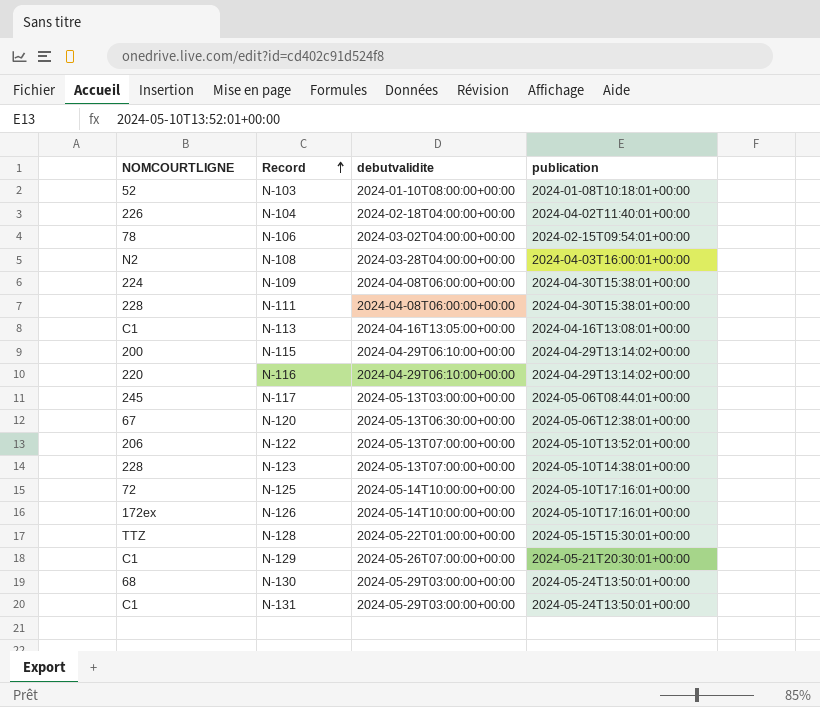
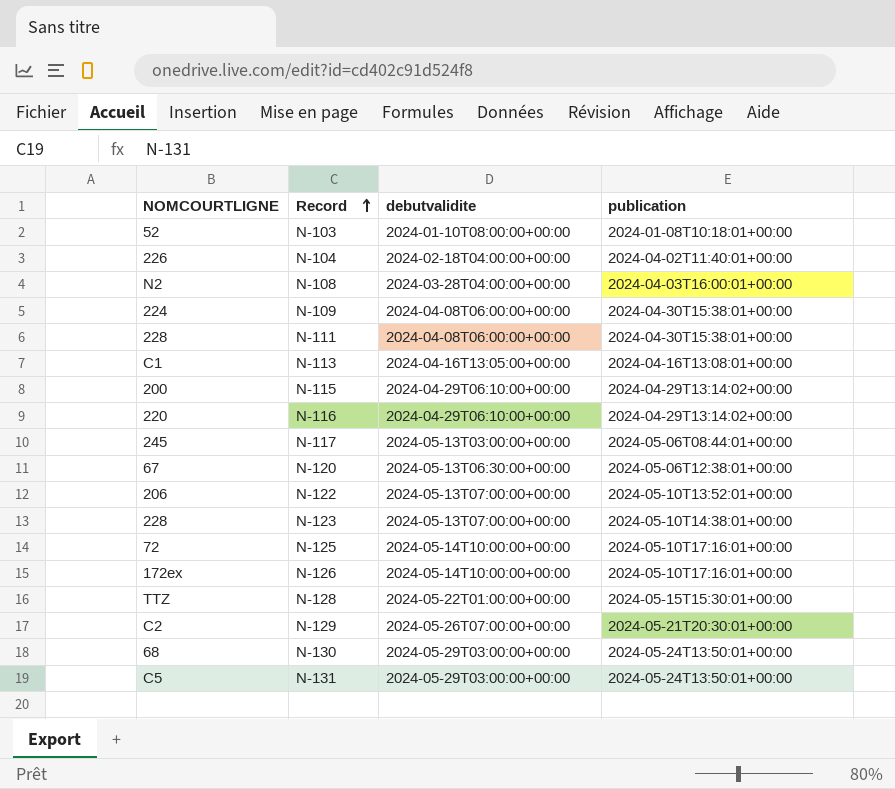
row N-106: 78 | 2024-03-02T04:00:00+00:00 | 2024-02-15T09:54:01+00:00 -> none
N-129 | NOMCOURTLIGNE: C1 -> C2
N-131 | NOMCOURTLIGNE: C1 -> C5

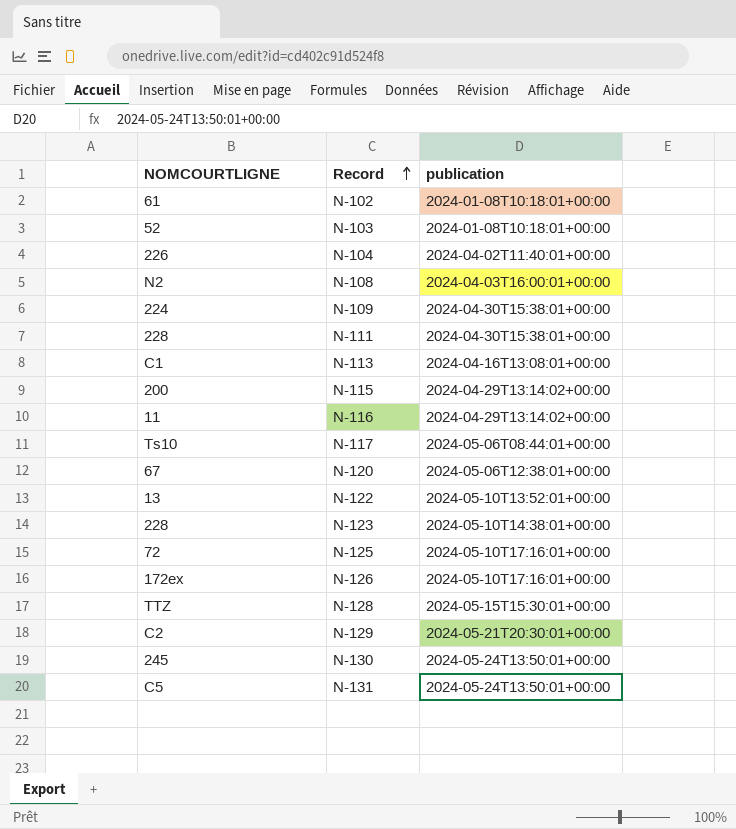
column debutvalidite | position: 3 -> none
row N-102: none -> 61 | 2024-01-08T10:18:01+00:00
N-116 | NOMCOURTLIGNE: 220 -> 11
N-117 | NOMCOURTLIGNE: 245 -> Ts10
N-122 | NOMCOURTLIGNE: 206 -> 13
N-130 | NOMCOURTLIGNE: 68 -> 245

